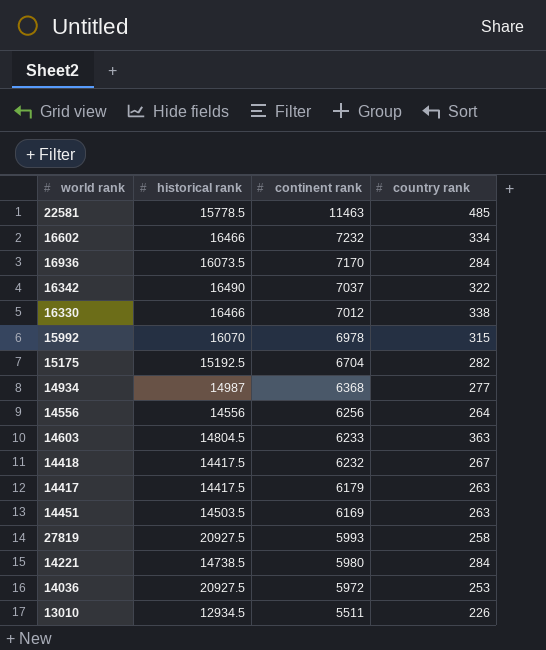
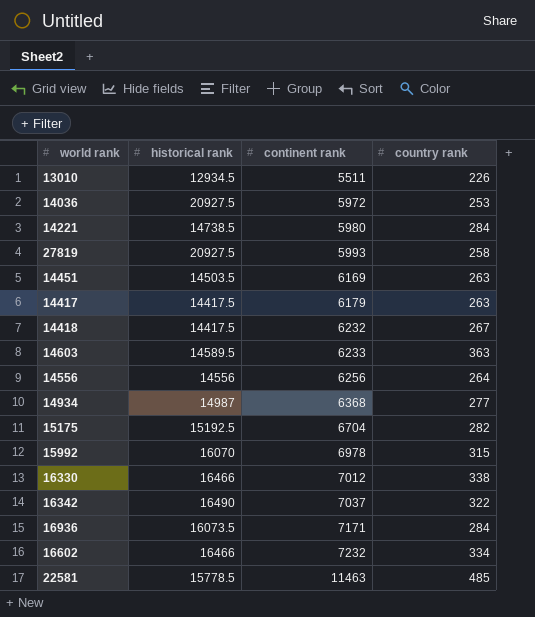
row order: continent rank descending -> continent rank ascending
14603 | historical rank: 14804.5 -> 14589.5
16936 | continent rank: 7170 -> 7171

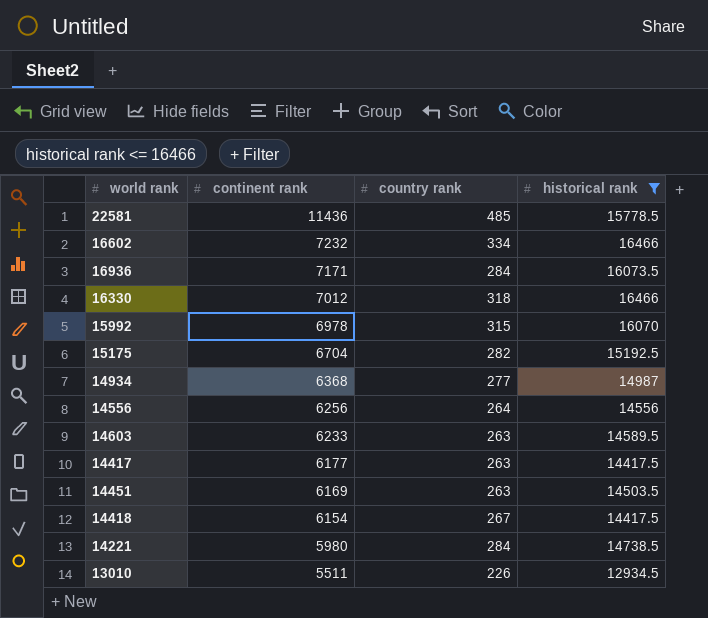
filter: none -> historical rank <= 16466
row order: continent rank ascending -> continent rank descending
column historical rank | position: 2 -> 4
22581 | continent rank: 11463 -> 11436
16330 | country rank: 338 -> 318
14603 | country rank: 363 -> 263
14417 | continent rank: 6179 -> 6177
14418 | continent rank: 6232 -> 6154

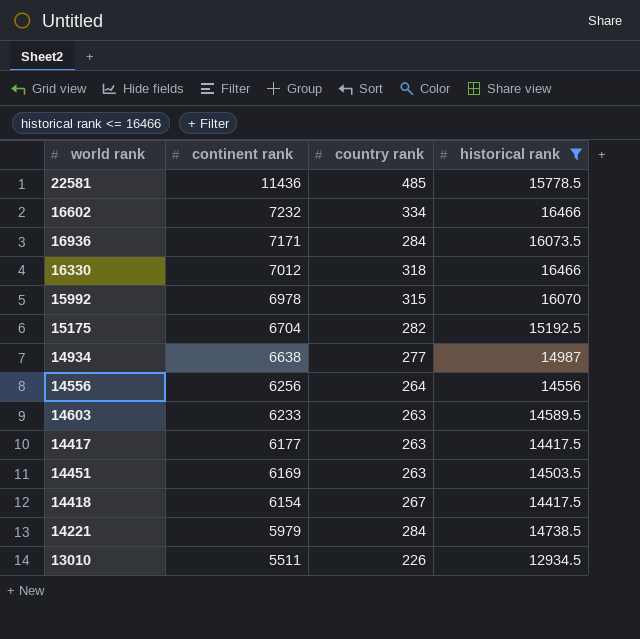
14934 | continent rank: 6368 -> 6638
14221 | continent rank: 5980 -> 5979

